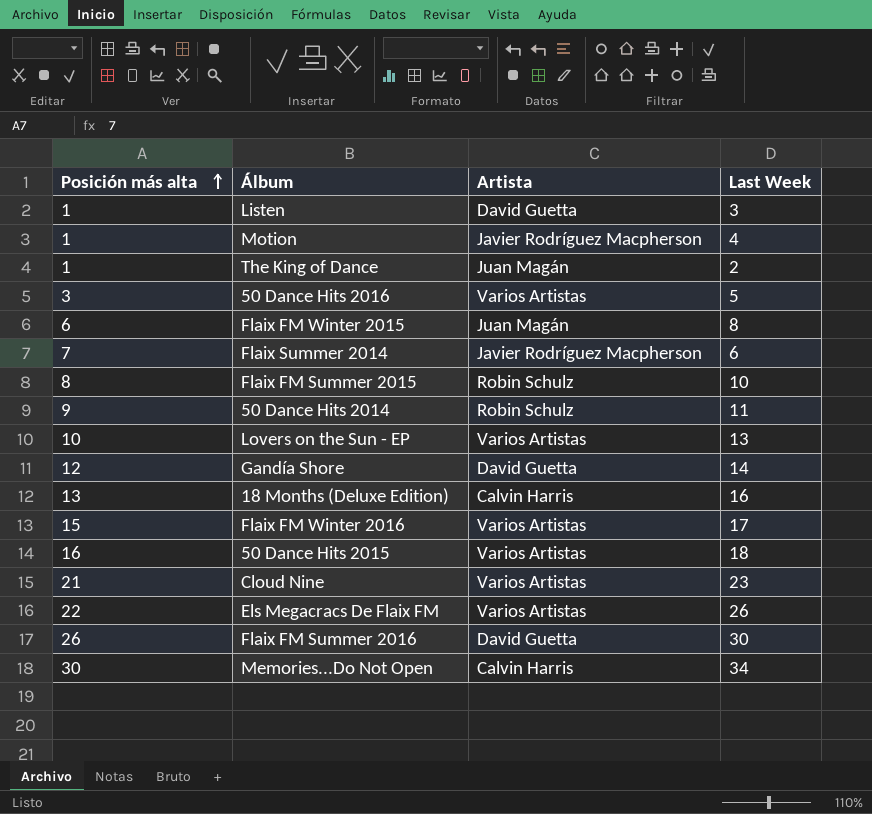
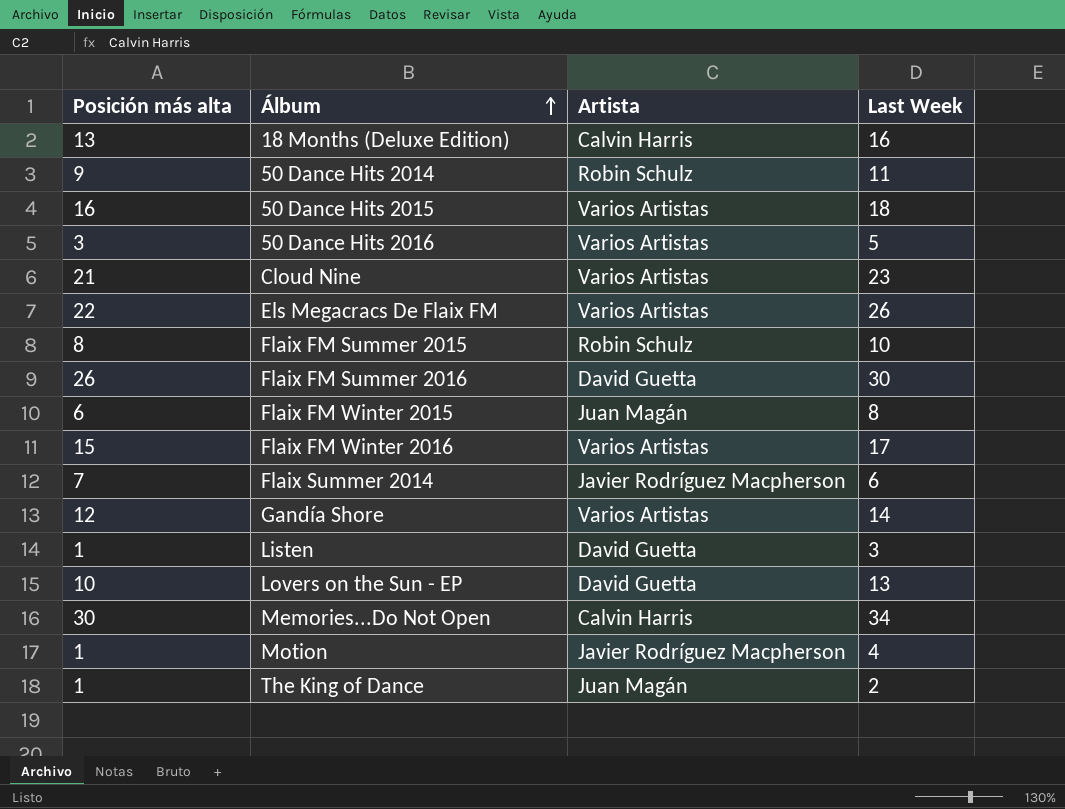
row order: Posición más alta ascending -> Álbum ascending
Gandía Shore | Artista: David Guetta -> Varios Artistas
Lovers on the Sun - EP | Artista: Varios Artistas -> David Guetta

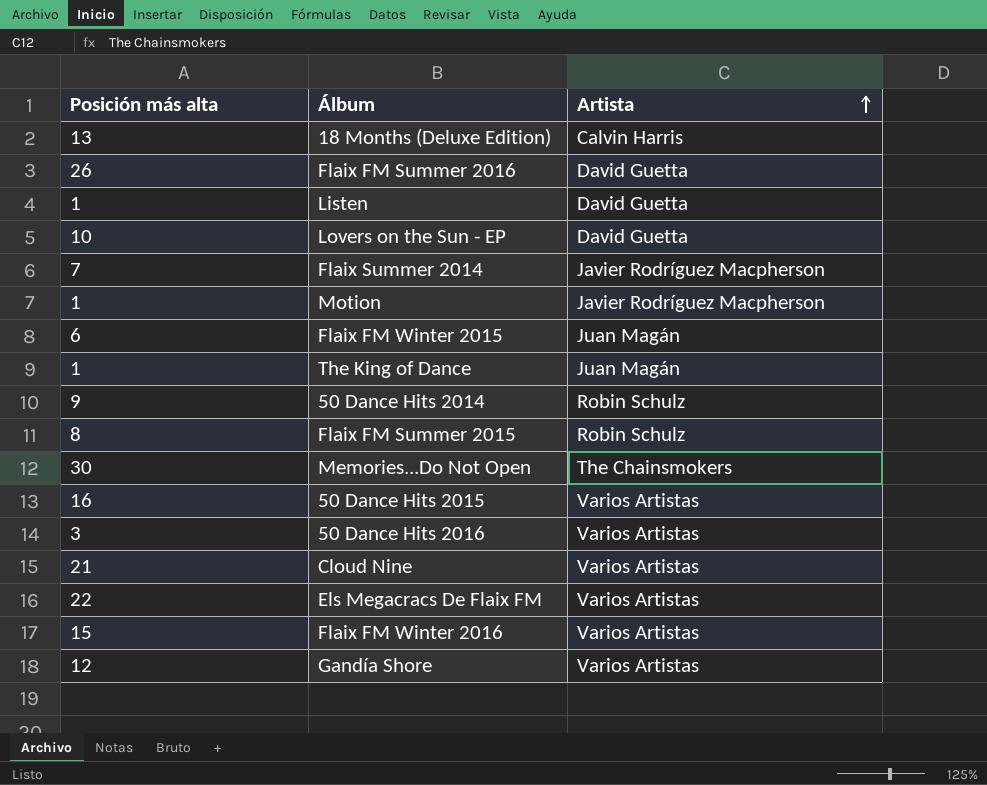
row order: Álbum ascending -> Artista ascending
column Last Week | position: 4 -> none
Memories...Do Not Open | Artista: Calvin Harris -> The Chainsmokers

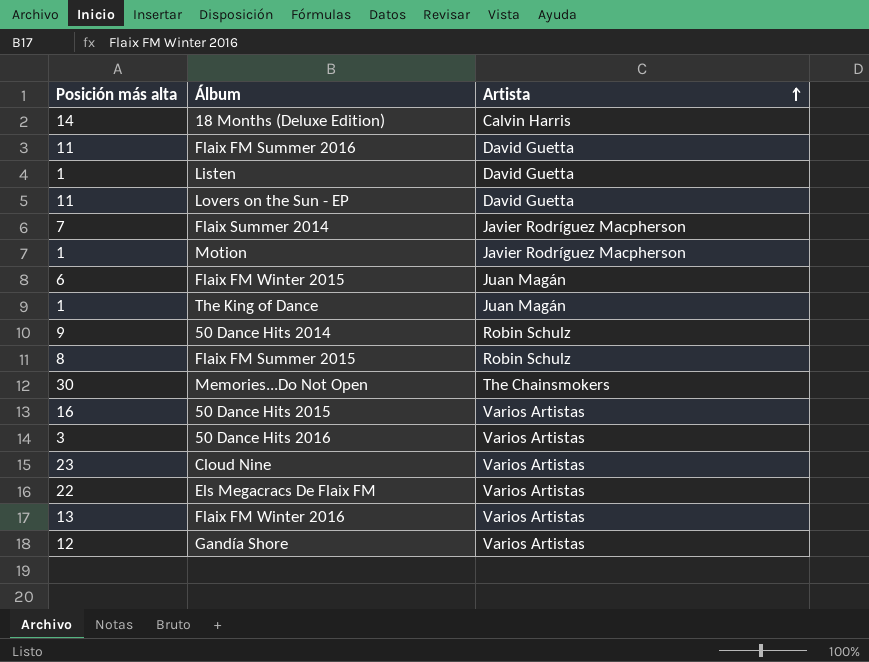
18 Months (Deluxe Edition) | Posición más alta: 13 -> 14
Flaix FM Summer 2016 | Posición más alta: 26 -> 11
Lovers on the Sun - EP | Posición más alta: 10 -> 11
Cloud Nine | Posición más alta: 21 -> 23
Flaix FM Winter 2016 | Posición más alta: 15 -> 13

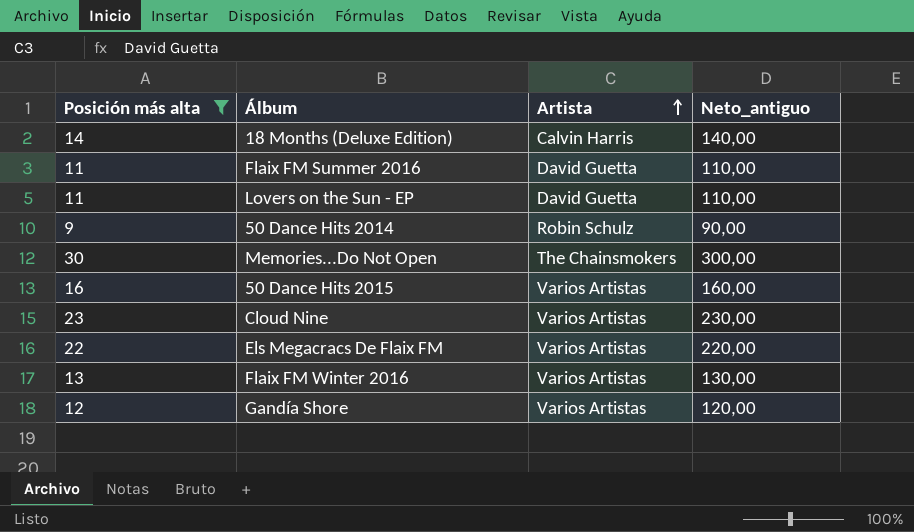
filter: none -> Posición más alta >= 9
column Neto_antiguo | formula: none -> [Posición más alta] * 10

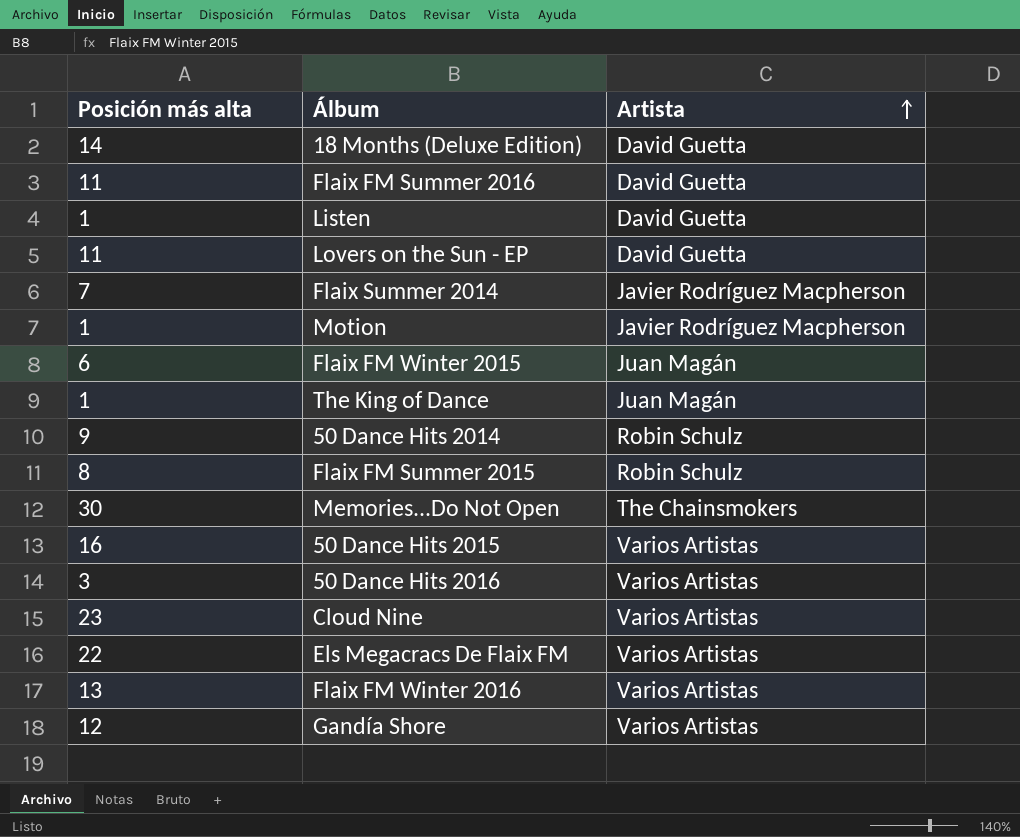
filter: Posición más alta >= 9 -> none
column Neto_antiguo | formula: [Posición más alta] * 10 -> none
18 Months (Deluxe Edition) | Artista: Calvin Harris -> David Guetta

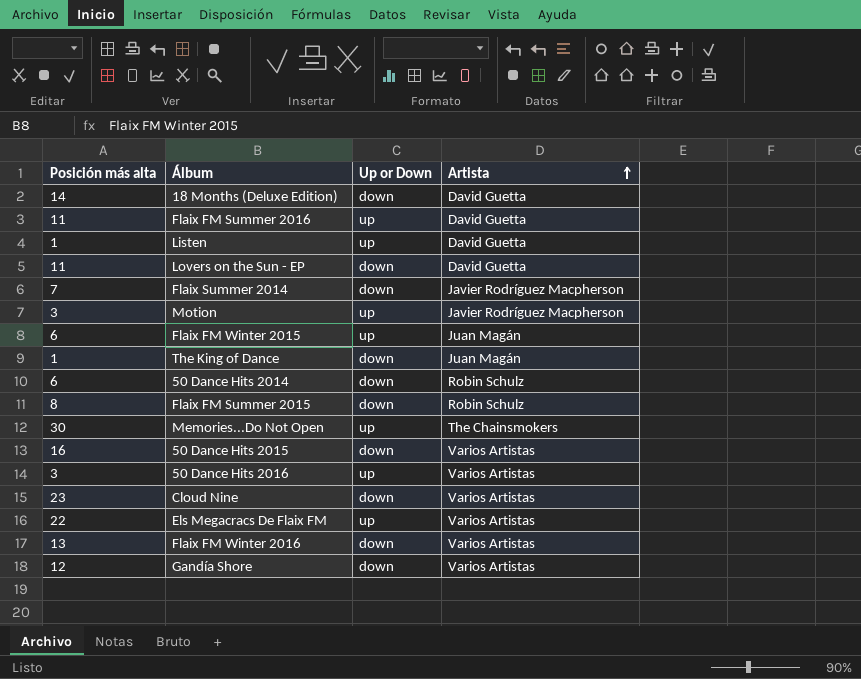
column Up or Down | position: none -> 3
Motion | Posición más alta: 1 -> 3
50 Dance Hits 2014 | Posición más alta: 9 -> 6

